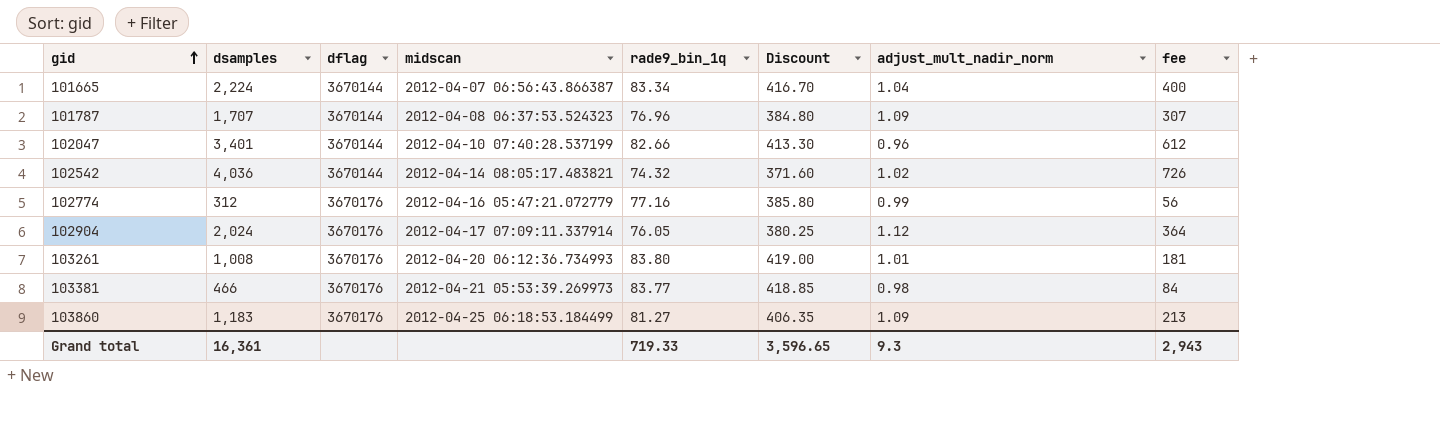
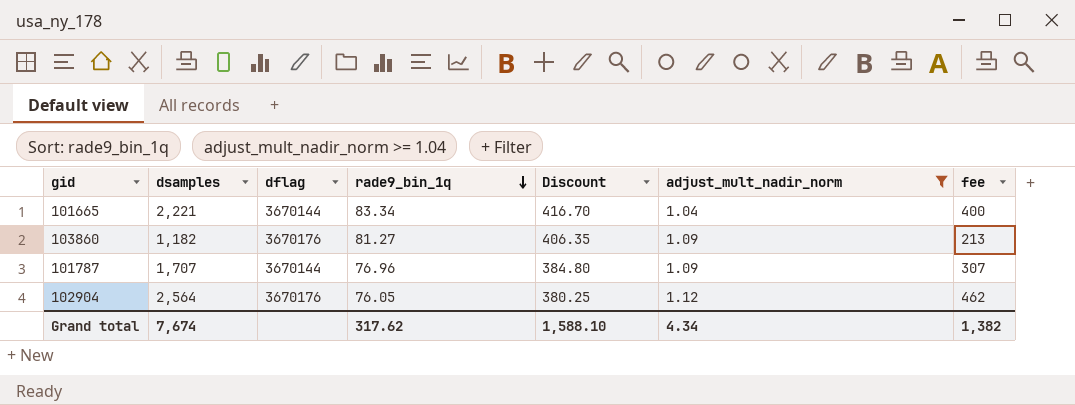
filter: none -> adjust_mult_nadir_norm >= 1.04
row order: gid ascending -> rade9_bin_1q descending
column midscan | position: 4 -> none
101665 | dsamples: 2,224 -> 2,221
103860 | dsamples: 1,183 -> 1,182
102904 | dsamples: 2,024 -> 2,564
102904 | fee: 364 -> 462
Grand total | dsamples: 16,361 -> 7,674
Grand total | rade9_bin_1q: 719.33 -> 317.62
Grand total | Discount: 3,596.65 -> 1,588.10
Grand total | adjust_mult_nadir_norm: 9.3 -> 4.34
Grand total | fee: 2,943 -> 1,382

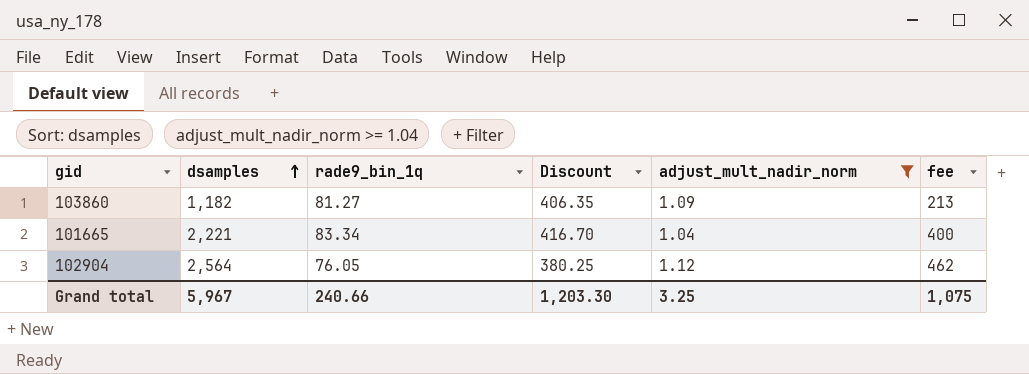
row order: rade9_bin_1q descending -> dsamples ascending
column dflag | position: 3 -> none
row 101787: 1,707 | 3670144 | 76.96 | 384.80 | 1.09 | 307 -> none
Grand total | dsamples: 7,674 -> 5,967
Grand total | rade9_bin_1q: 317.62 -> 240.66
Grand total | Discount: 1,588.10 -> 1,203.30
Grand total | adjust_mult_nadir_norm: 4.34 -> 3.25
Grand total | fee: 1,382 -> 1,075

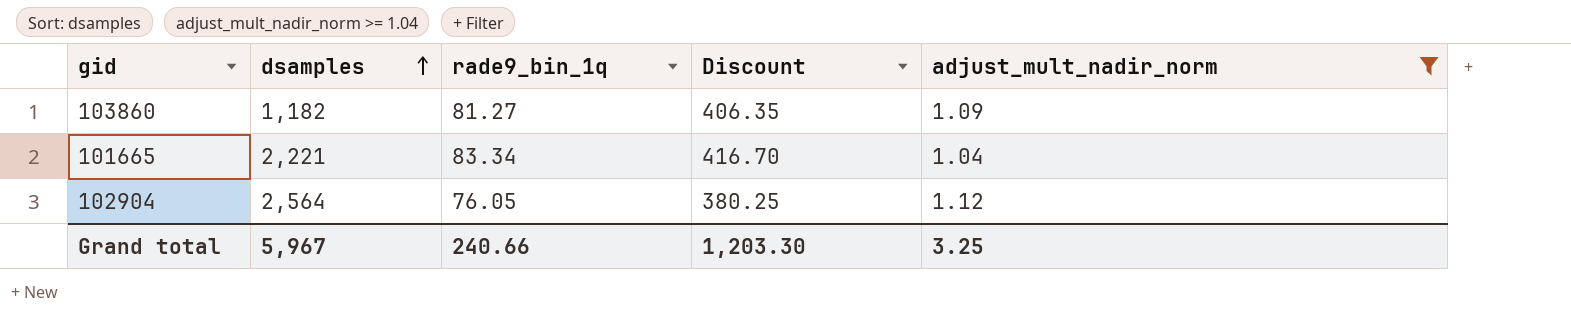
column fee | formula: [dsamples] * 0.18 -> none

